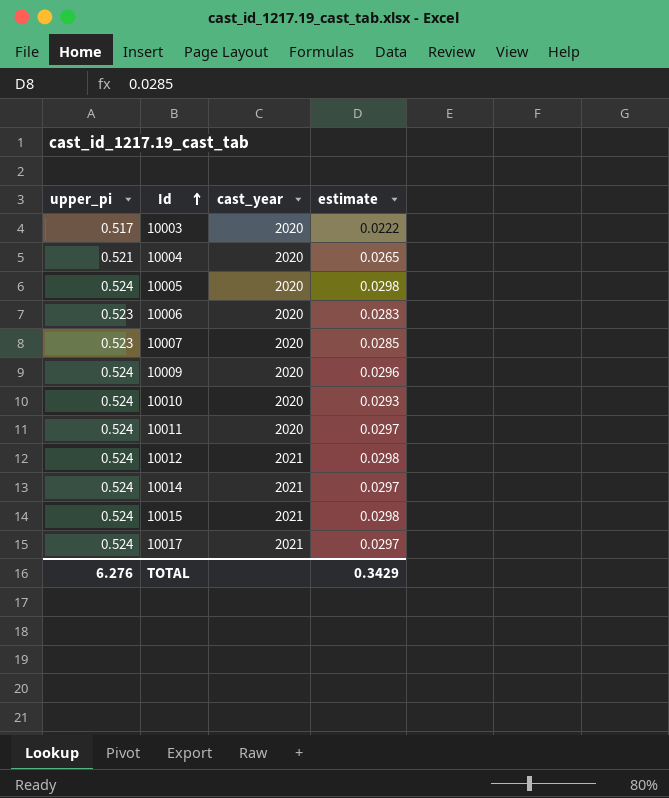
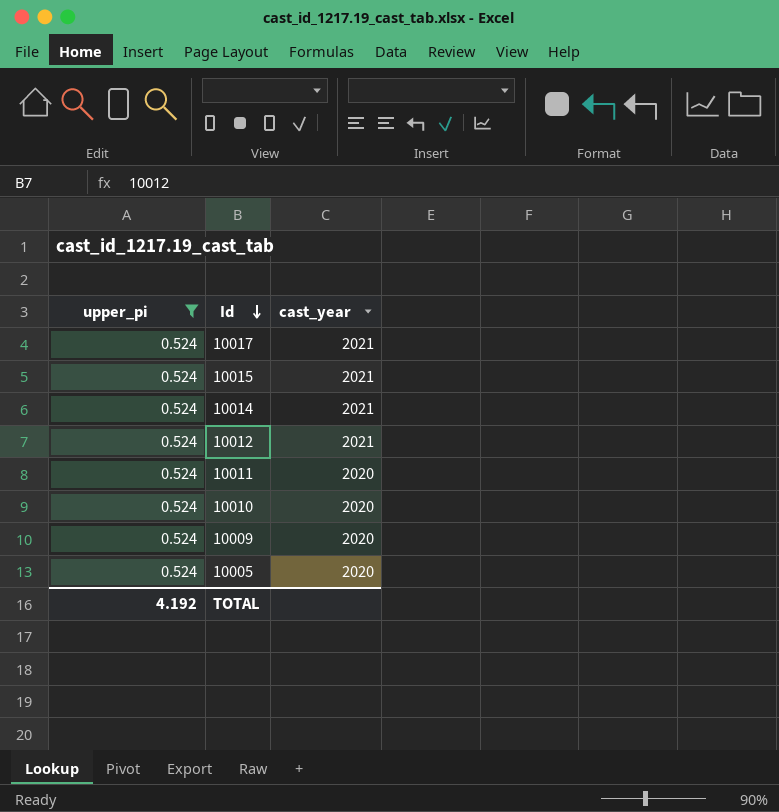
filter: none -> upper_pi = 0.524
row order: Id ascending -> Id descending
column estimate | position: 4 -> none
TOTAL | upper_pi: 6.276 -> 4.192

